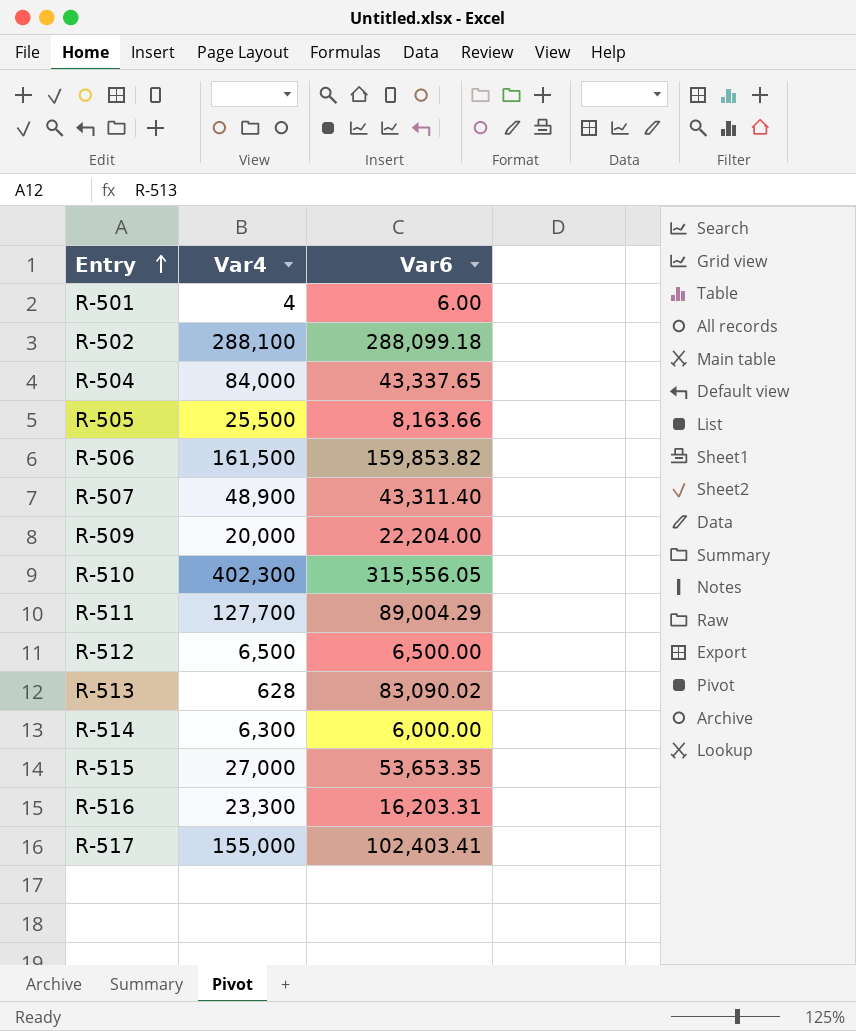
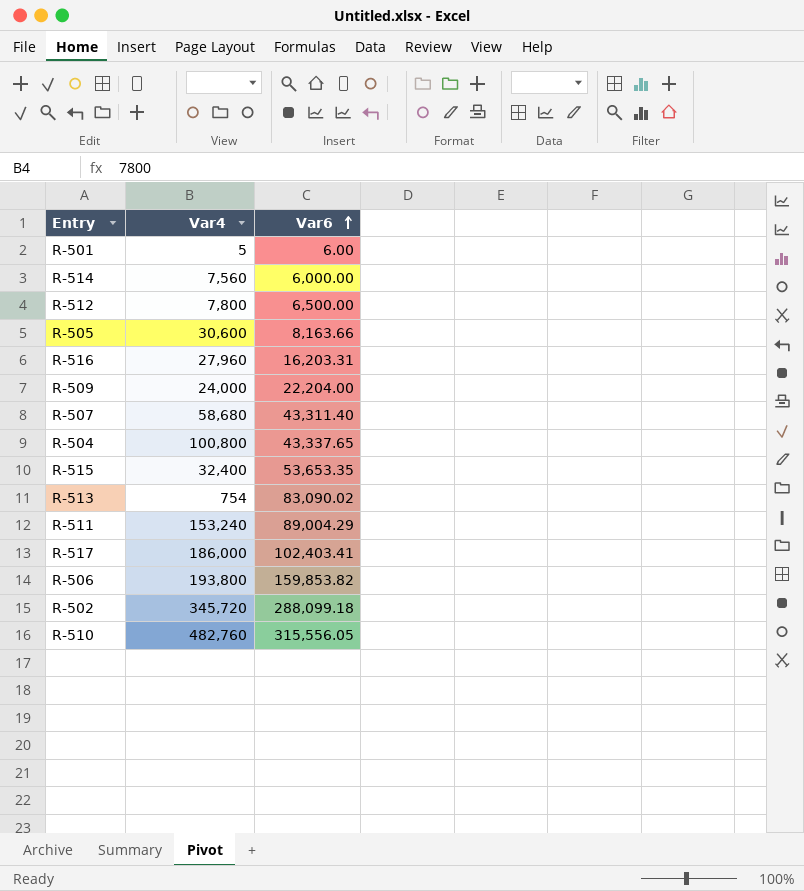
row order: Entry ascending -> Var6 ascending
R-501 | Var4: 4 -> 5
R-514 | Var4: 6,300 -> 7,560
R-512 | Var4: 6,500 -> 7,800
R-505 | Var4: 25,500 -> 30,600
R-516 | Var4: 23,300 -> 27,960
R-509 | Var4: 20,000 -> 24,000
R-507 | Var4: 48,900 -> 58,680
R-504 | Var4: 84,000 -> 100,800
R-515 | Var4: 27,000 -> 32,400
R-513 | Var4: 628 -> 754
R-511 | Var4: 127,700 -> 153,240
R-517 | Var4: 155,000 -> 186,000
R-506 | Var4: 161,500 -> 193,800
R-502 | Var4: 288,100 -> 345,720
R-510 | Var4: 402,300 -> 482,760

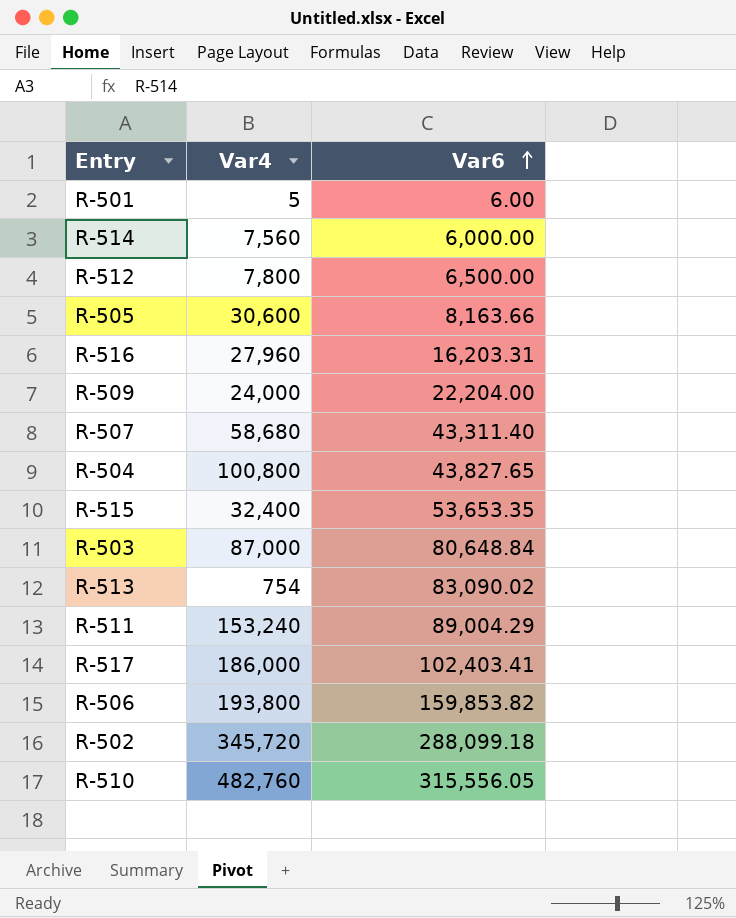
R-504 | Var6: 43,337.65 -> 43,827.65
row R-503: none -> 87,000 | 80,648.84

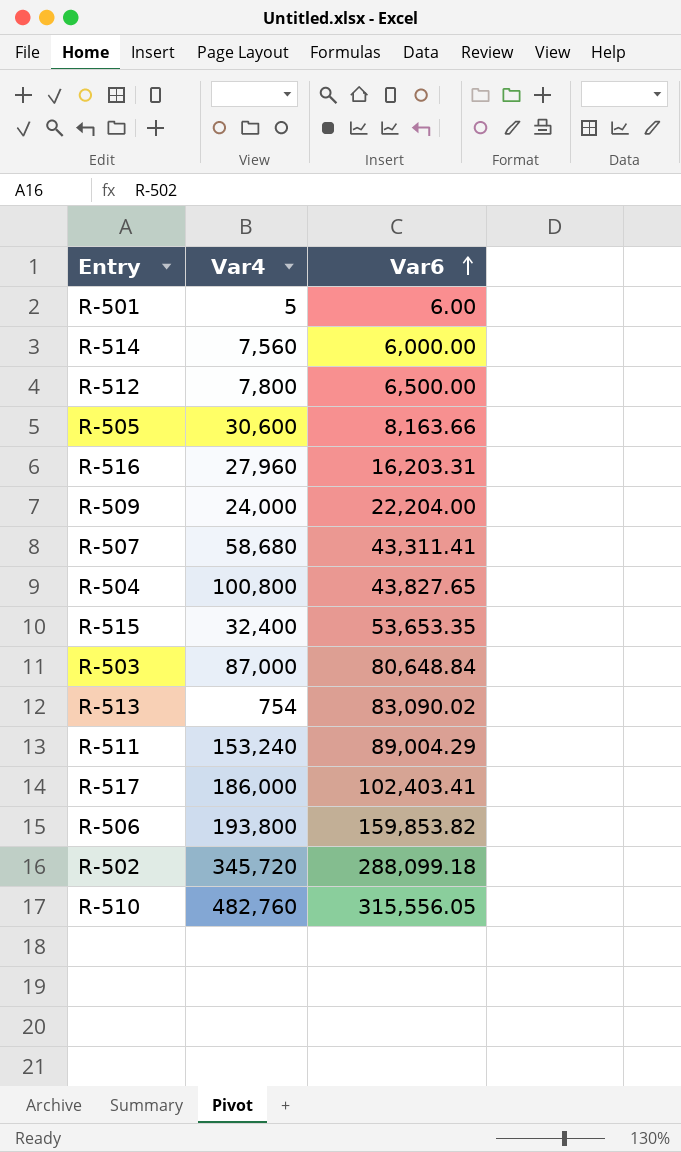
R-507 | Var6: 43,311.40 -> 43,311.41

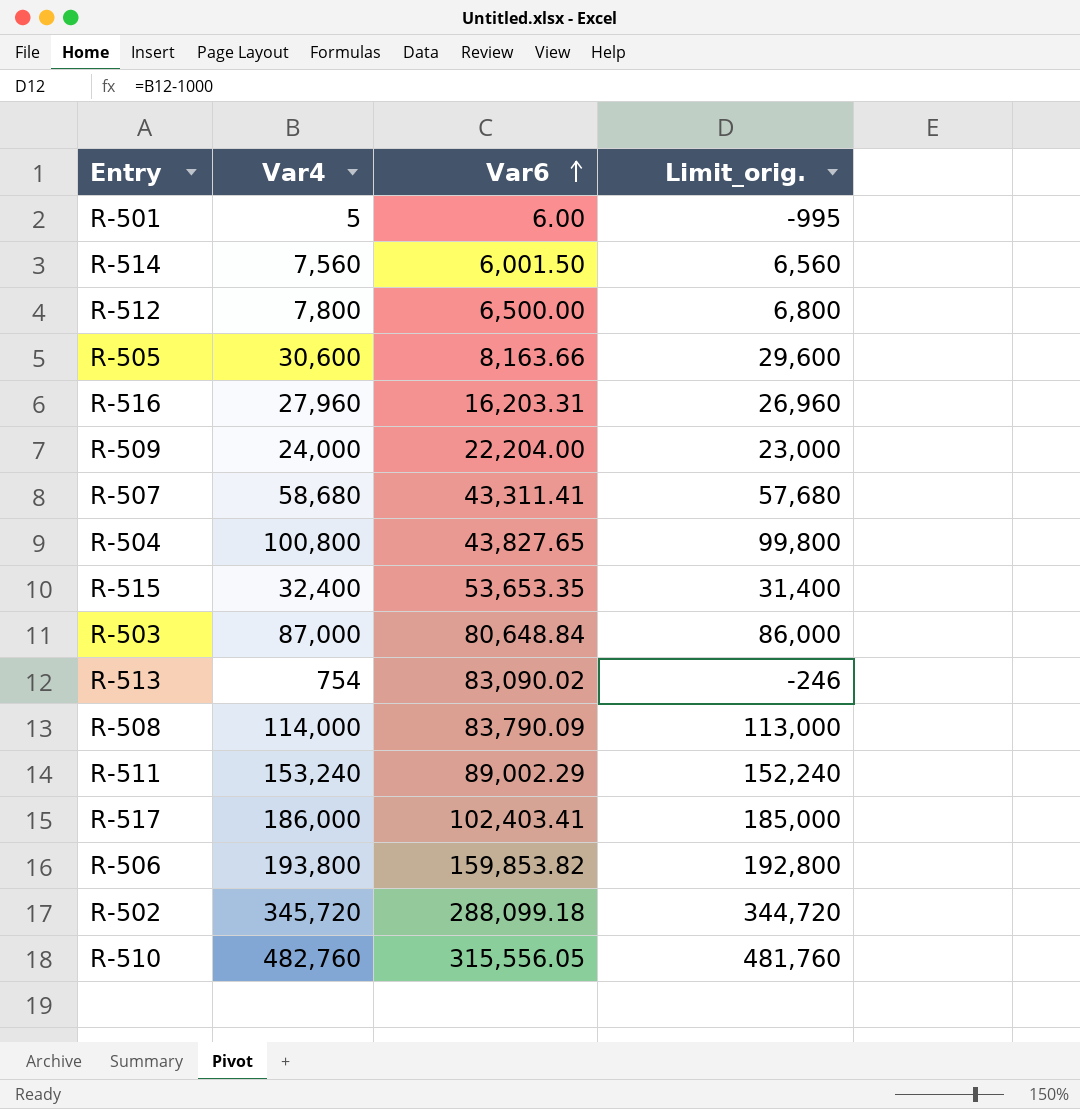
column Limit_orig. | formula: none -> [Var4] - 1000
R-514 | Var6: 6,000.00 -> 6,001.50
row R-508: none -> 114,000 | 83,790.09 | 113,000
R-511 | Var6: 89,004.29 -> 89,002.29

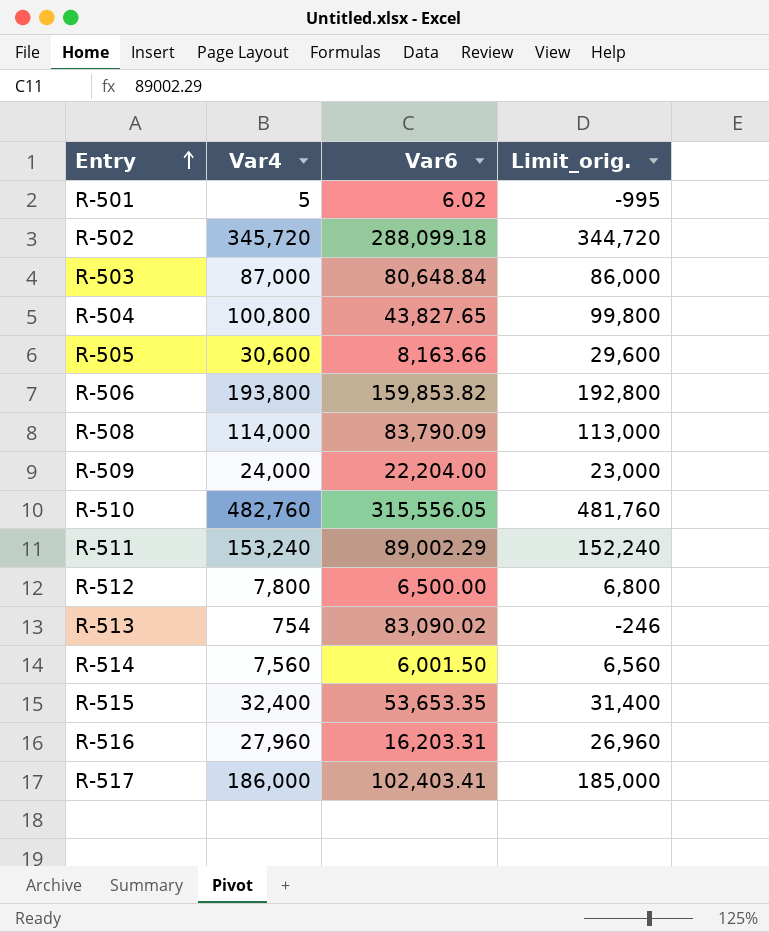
row order: Var6 ascending -> Entry ascending
row R-507: 58,680 | 43,311.41 | 57,680 -> none
R-501 | Var6: 6.00 -> 6.02

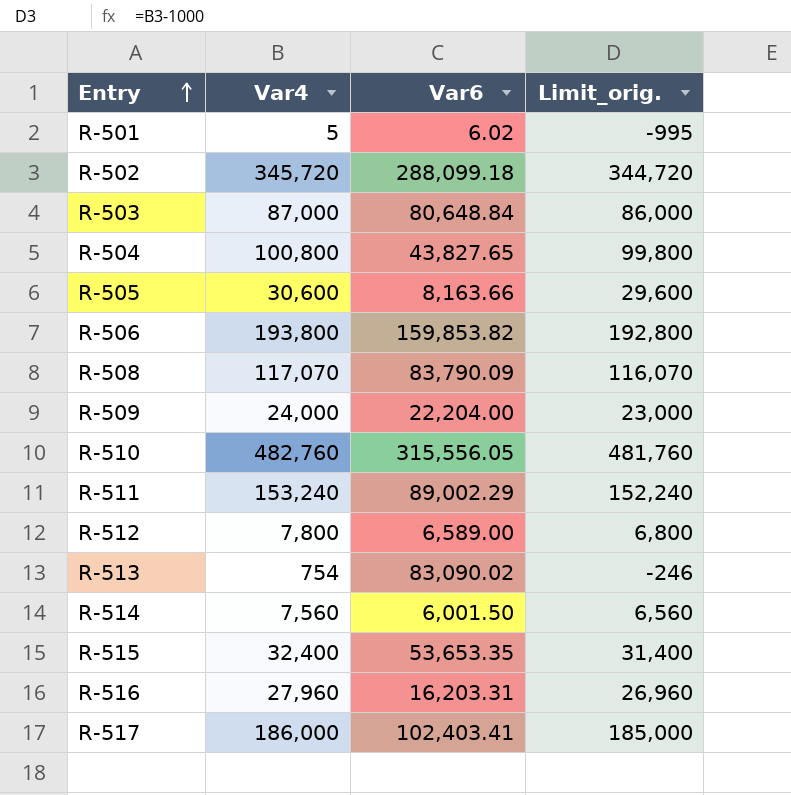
R-508 | Var4: 114,000 -> 117,070
R-508 | Limit_orig.: 113,000 -> 116,070
R-512 | Var6: 6,500.00 -> 6,589.00

